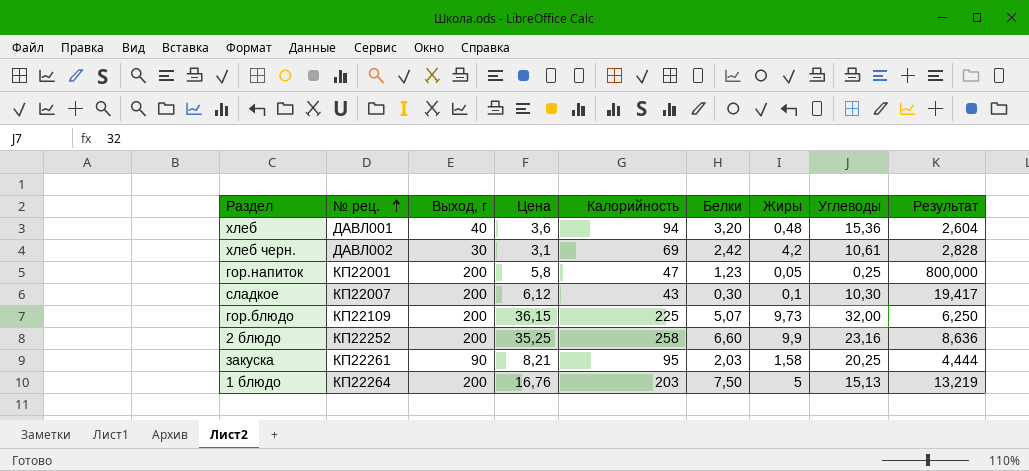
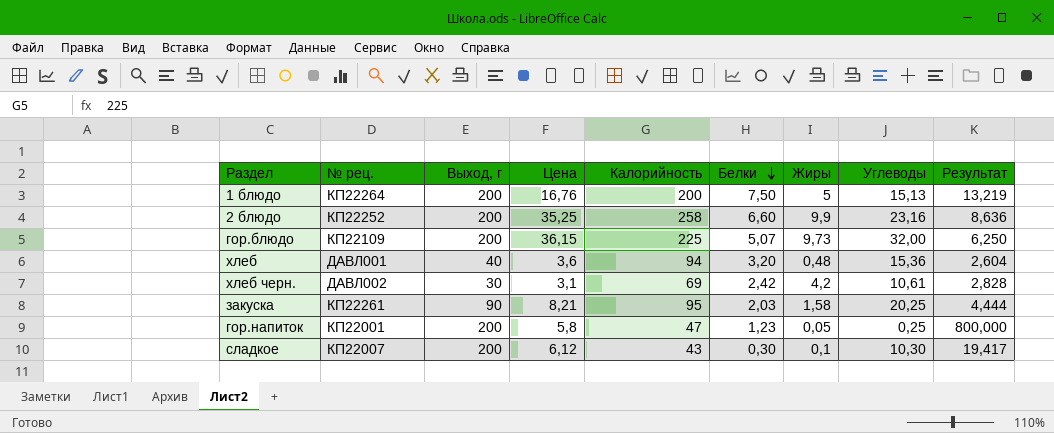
row order: № рец. ascending -> Белки descending
1 блюдо | Калорийность: 203 -> 200

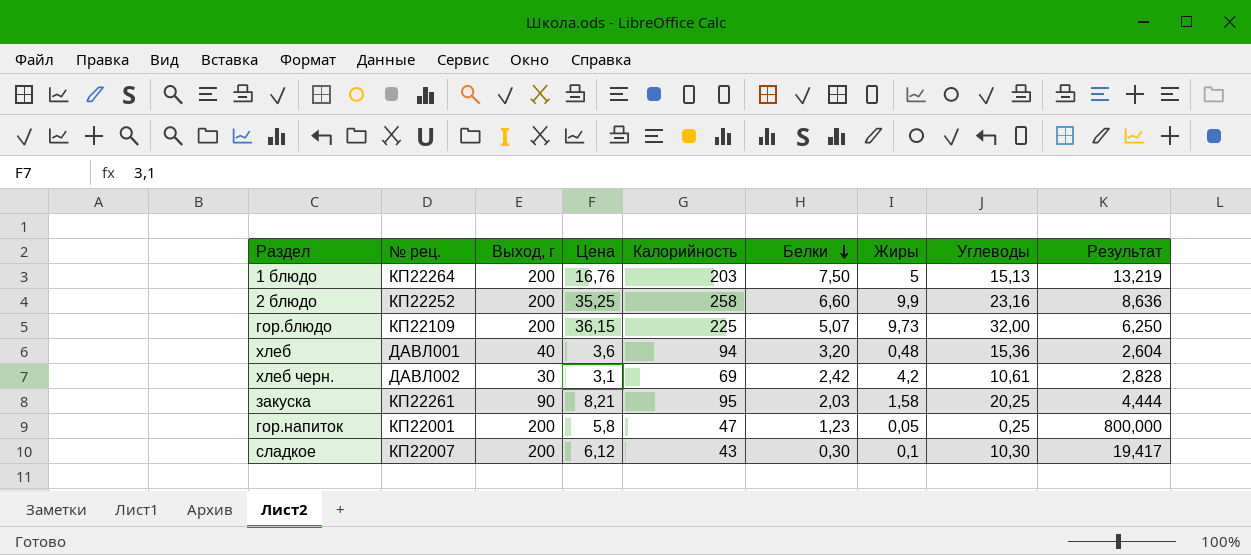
1 блюдо | Калорийность: 200 -> 203

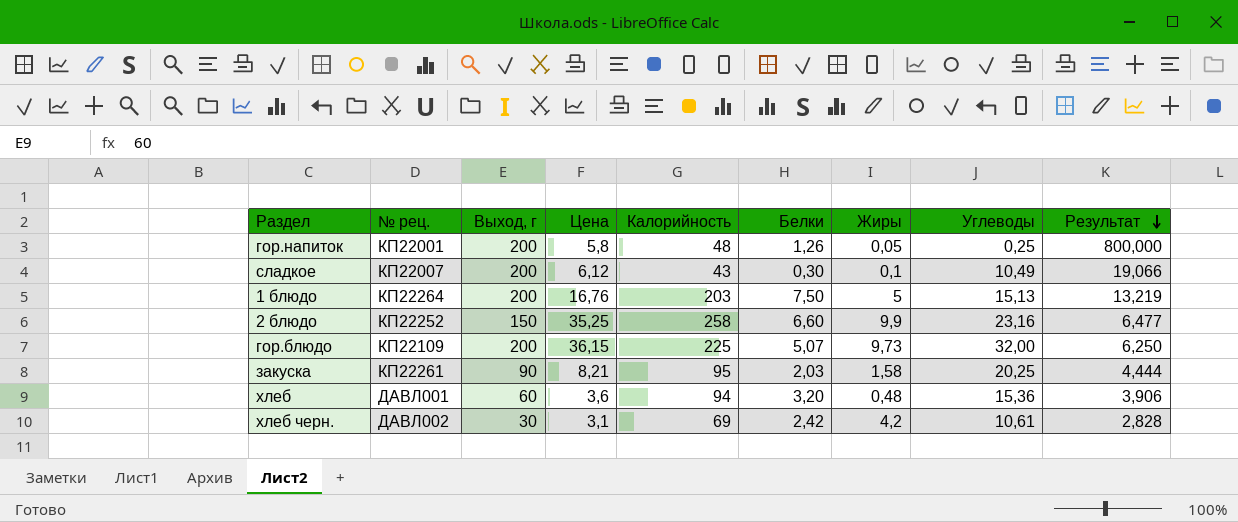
row order: Белки descending -> Результат descending
гор.напиток | Калорийность: 47 -> 48
гор.напиток | Белки: 1,23 -> 1,26
сладкое | Углеводы: 10,30 -> 10,49
сладкое | Результат: 19,417 -> 19,066
2 блюдо | Выход, г: 200 -> 150
2 блюдо | Результат: 8,636 -> 6,477
хлеб | Выход, г: 40 -> 60
хлеб | Результат: 2,604 -> 3,906

